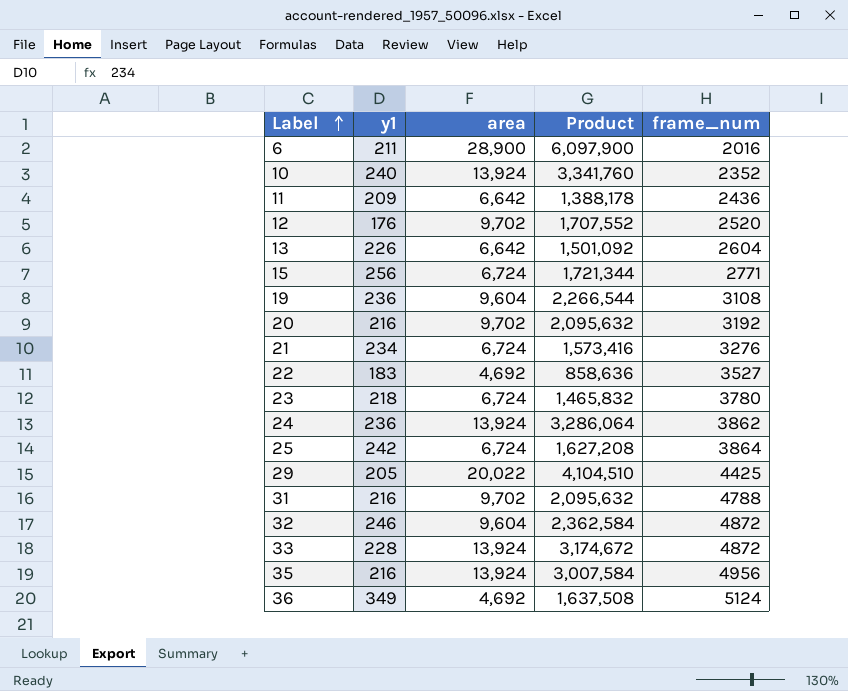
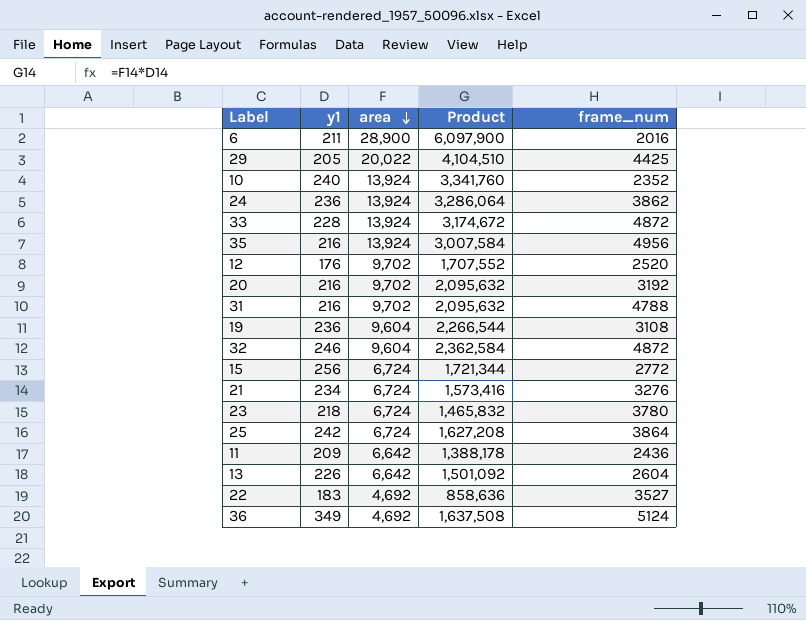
row order: Label ascending -> area descending
15 | frame_num: 2771 -> 2772

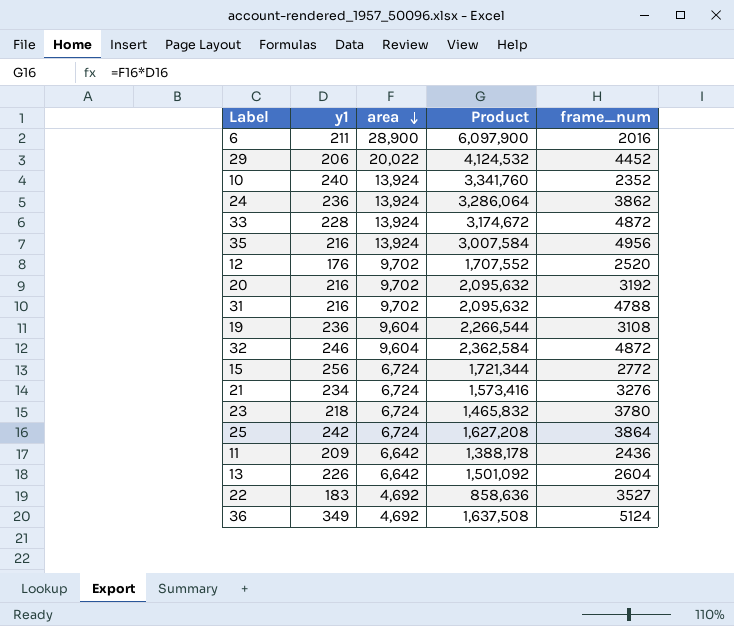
29 | y1: 205 -> 206
29 | Product: 4,104,510 -> 4,124,532
29 | frame_num: 4425 -> 4452

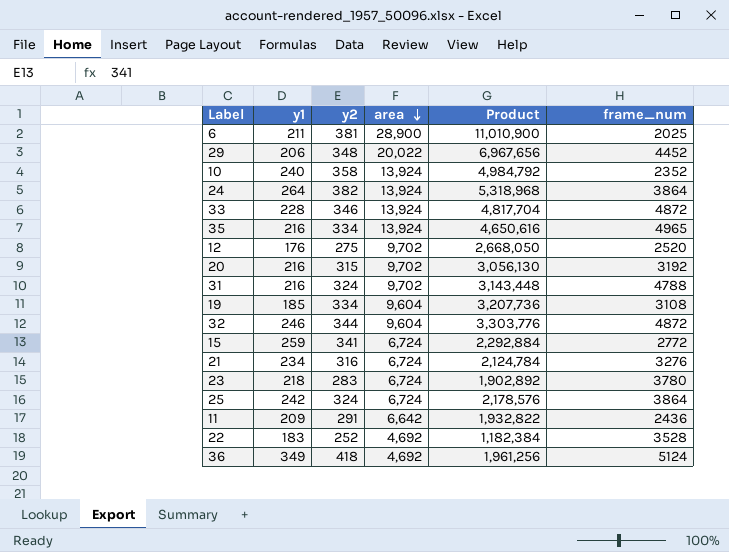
column y2 | position: none -> 3
column Product | formula: [y1] * [area] -> [y2] * [area]
row 13: 226 | 6,642 | 1,501,092 | 2604 -> none
6 | frame_num: 2016 -> 2025
24 | y1: 236 -> 264
24 | frame_num: 3862 -> 3864
35 | frame_num: 4956 -> 4965
19 | y1: 236 -> 185
15 | y1: 256 -> 259
22 | frame_num: 3527 -> 3528

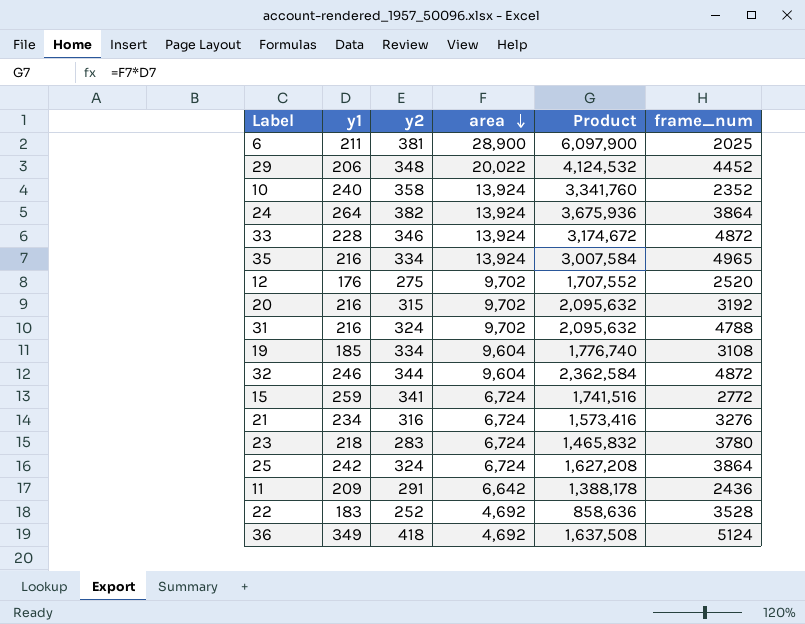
column Product | formula: [y2] * [area] -> [y1] * [area]

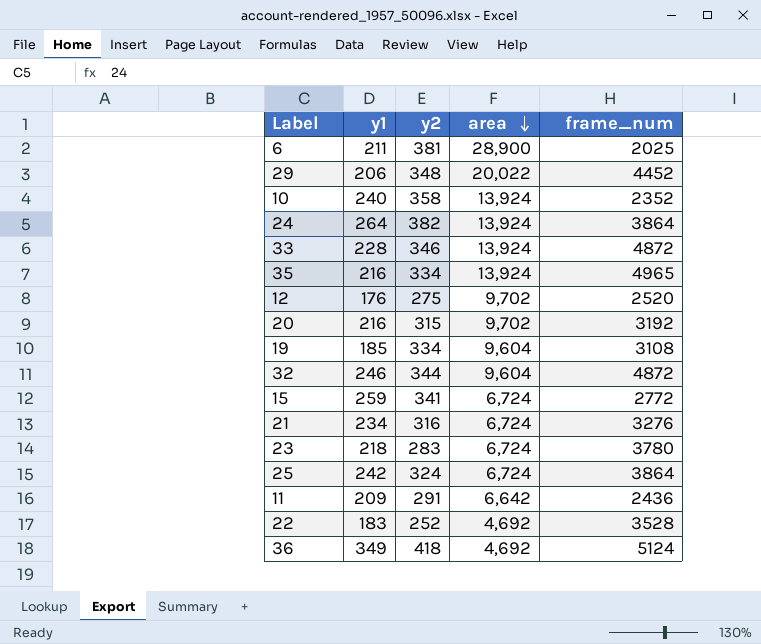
column Product | formula: [y1] * [area] -> none
row 31: 216 | 324 | 9,702 | 2,095,632 | 4788 -> none

